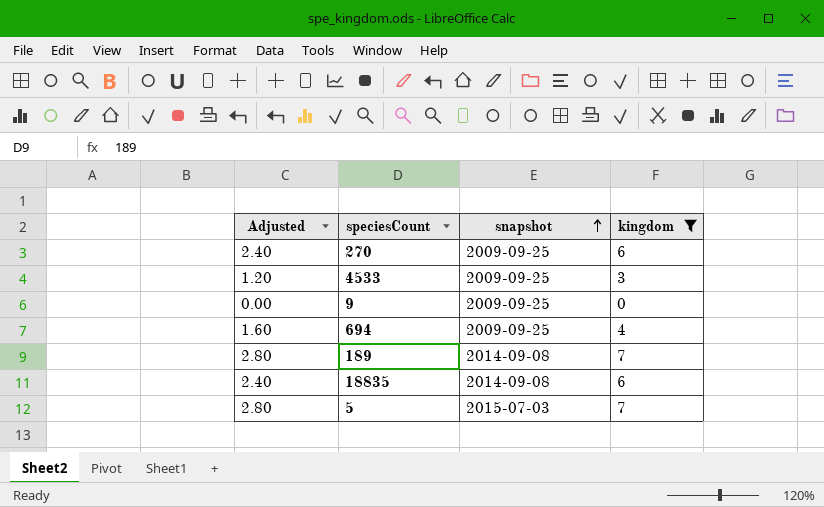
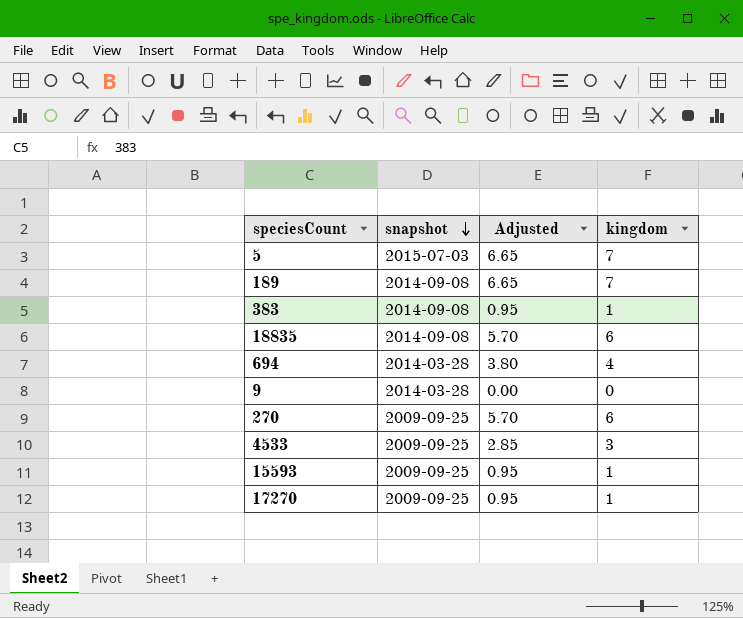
filter: kingdom != 1 -> none
row order: snapshot ascending -> snapshot descending
column Adjusted | formula: [kingdom] * 0.4 -> [kingdom] * 0.95
column Adjusted | position: 1 -> 3
694 | snapshot: 2009-09-25 -> 2014-03-28
9 | snapshot: 2009-09-25 -> 2014-03-28

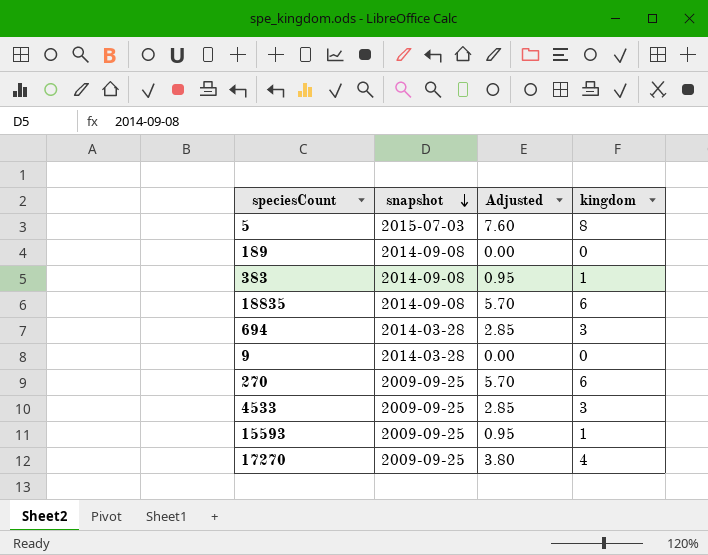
5 | Adjusted: 6.65 -> 7.60
5 | kingdom: 7 -> 8
189 | Adjusted: 6.65 -> 0.00
189 | kingdom: 7 -> 0
694 | Adjusted: 3.80 -> 2.85
694 | kingdom: 4 -> 3
17270 | Adjusted: 0.95 -> 3.80
17270 | kingdom: 1 -> 4

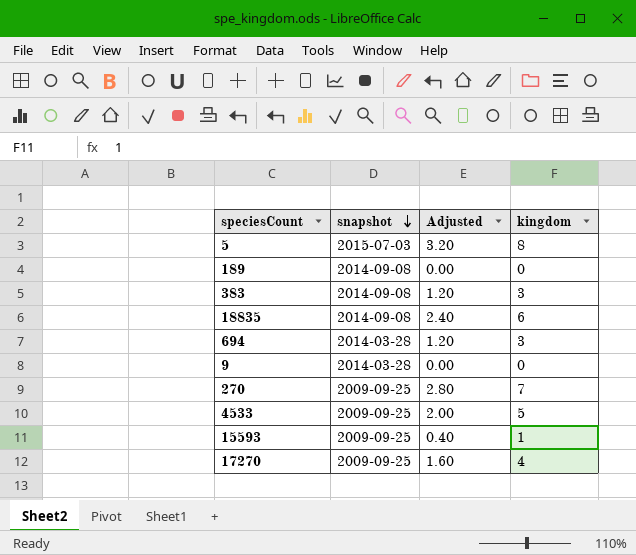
column Adjusted | formula: [kingdom] * 0.95 -> [kingdom] * 0.4
383 | kingdom: 1 -> 3
270 | kingdom: 6 -> 7
4533 | kingdom: 3 -> 5

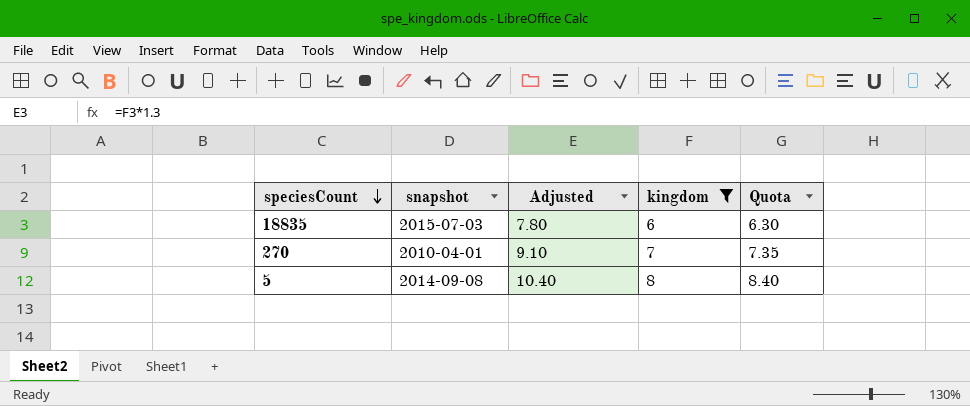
filter: none -> kingdom >= 6
row order: snapshot descending -> speciesCount descending
column Adjusted | formula: [kingdom] * 0.4 -> [kingdom] * 1.3
column Quota | formula: none -> [kingdom] * 1.05
18835 | snapshot: 2014-09-08 -> 2015-07-03
270 | snapshot: 2009-09-25 -> 2010-04-01
5 | snapshot: 2015-07-03 -> 2014-09-08

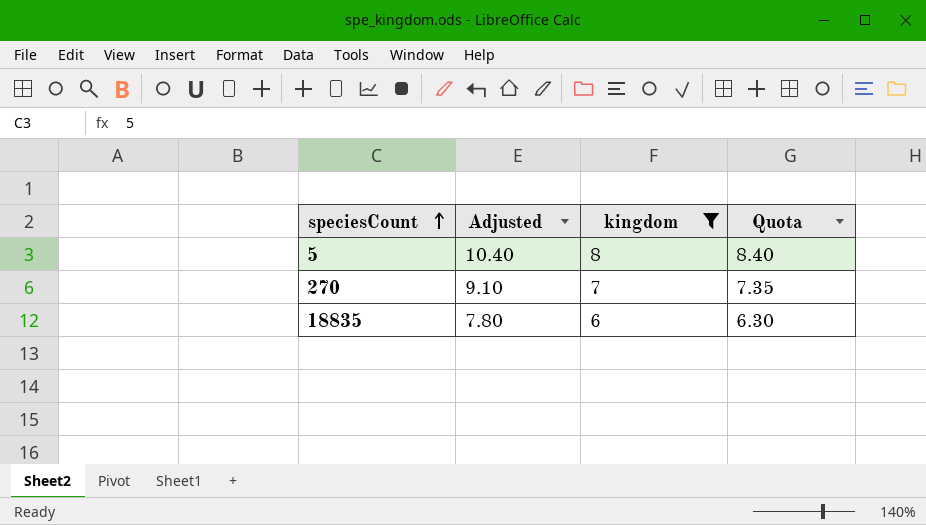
row order: speciesCount descending -> speciesCount ascending
column snapshot | position: 2 -> none

